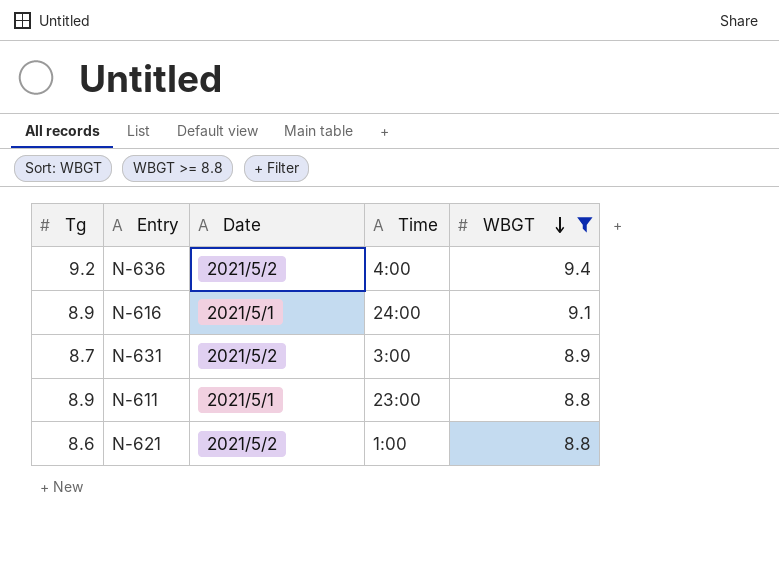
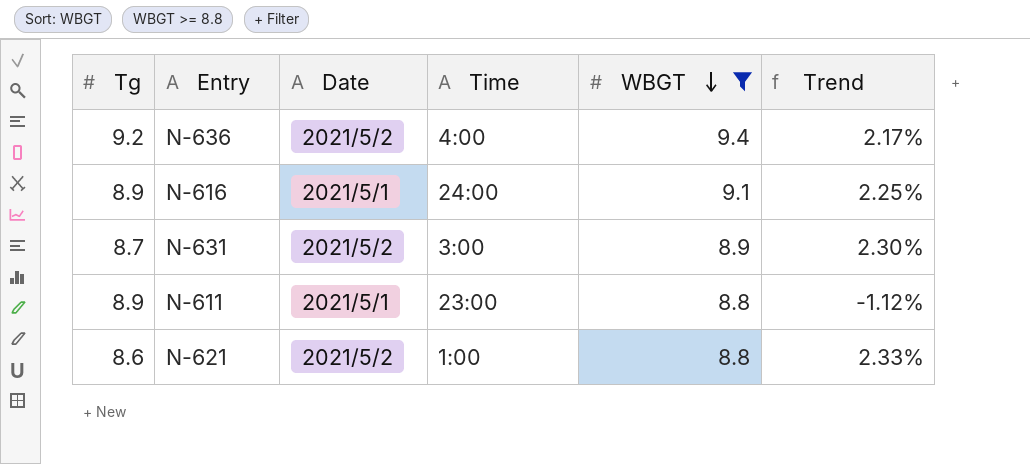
column Trend | formula: none -> ([WBGT] - [Tg]) / [Tg]

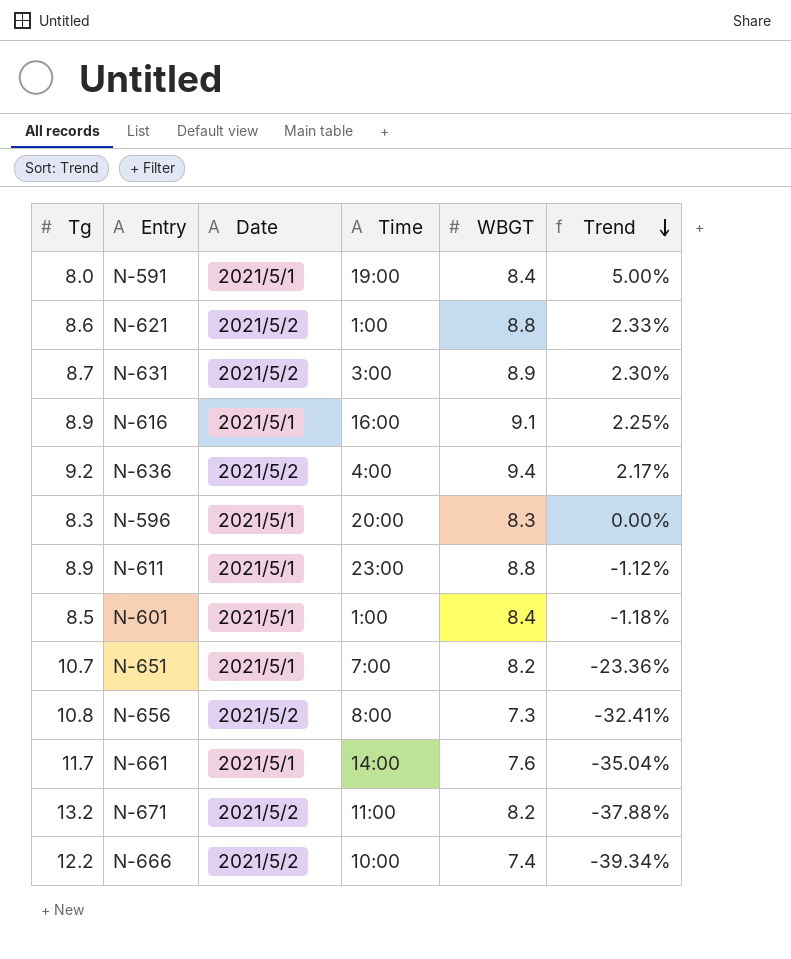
filter: WBGT >= 8.8 -> none
row order: WBGT descending -> Trend descending
N-616 | Time: 24:00 -> 16:00

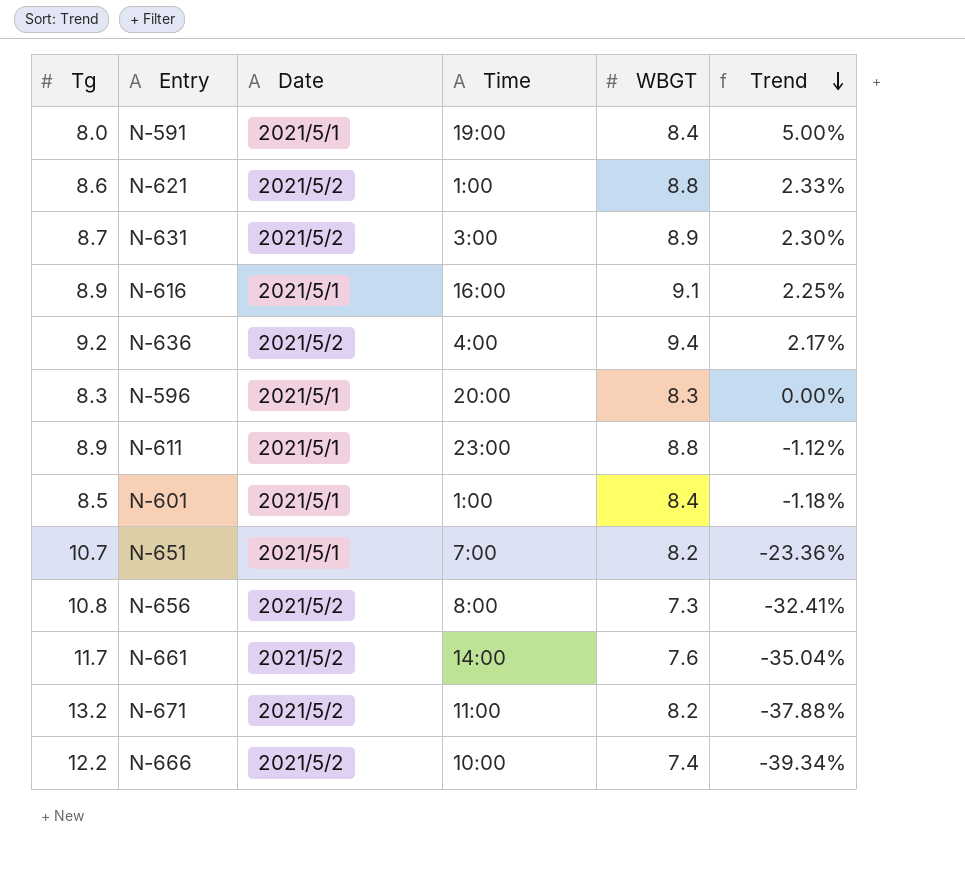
N-661 | Date: 2021/5/1 -> 2021/5/2

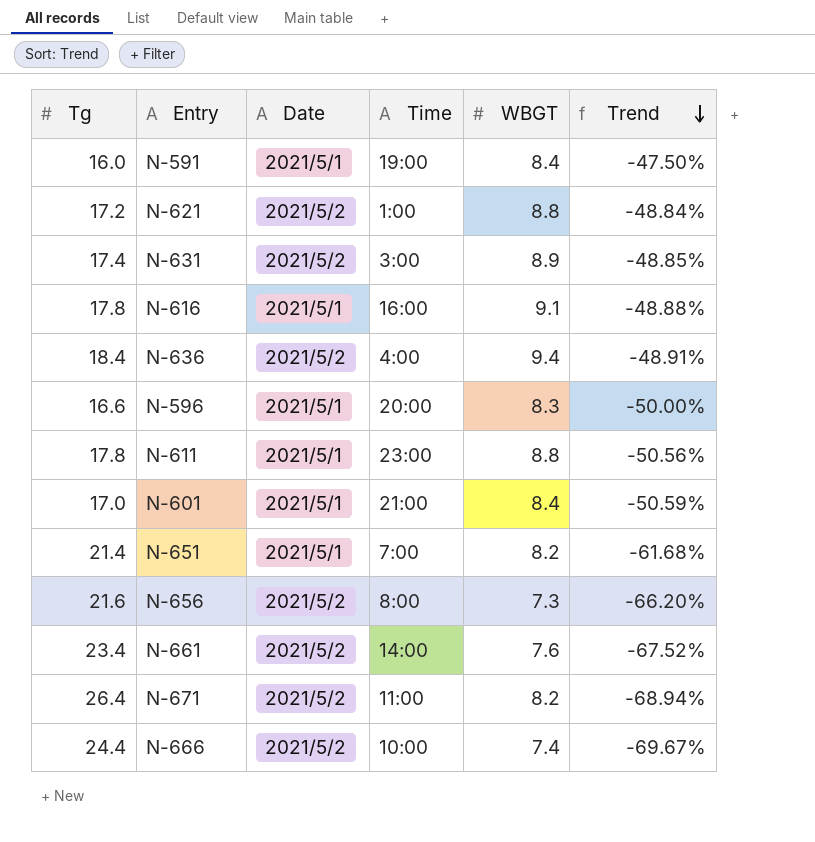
N-591 | Tg: 8.0 -> 16.0
N-591 | Trend: 5.00% -> -47.50%
N-621 | Tg: 8.6 -> 17.2
N-621 | Trend: 2.33% -> -48.84%
N-631 | Tg: 8.7 -> 17.4
N-631 | Trend: 2.30% -> -48.85%
N-616 | Tg: 8.9 -> 17.8
N-616 | Trend: 2.25% -> -48.88%
N-636 | Tg: 9.2 -> 18.4
N-636 | Trend: 2.17% -> -48.91%
N-596 | Tg: 8.3 -> 16.6
N-596 | Trend: 0.00% -> -50.00%
N-611 | Tg: 8.9 -> 17.8
N-611 | Trend: -1.12% -> -50.56%
N-601 | Tg: 8.5 -> 17.0
N-601 | Time: 1:00 -> 21:00
N-601 | Trend: -1.18% -> -50.59%
N-651 | Tg: 10.7 -> 21.4
N-651 | Trend: -23.36% -> -61.68%
N-656 | Tg: 10.8 -> 21.6
N-656 | Trend: -32.41% -> -66.20%
N-661 | Tg: 11.7 -> 23.4
N-661 | Trend: -35.04% -> -67.52%
N-671 | Tg: 13.2 -> 26.4
N-671 | Trend: -37.88% -> -68.94%
N-666 | Tg: 12.2 -> 24.4
N-666 | Trend: -39.34% -> -69.67%

